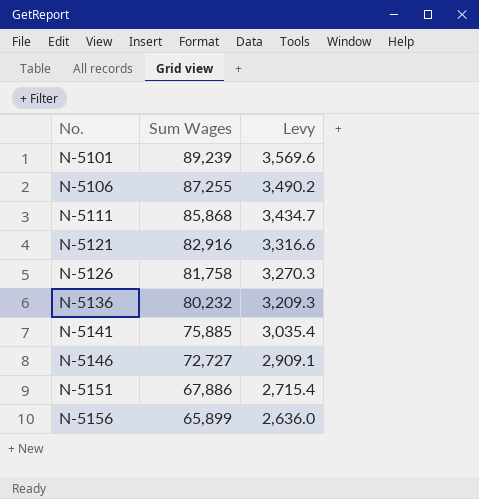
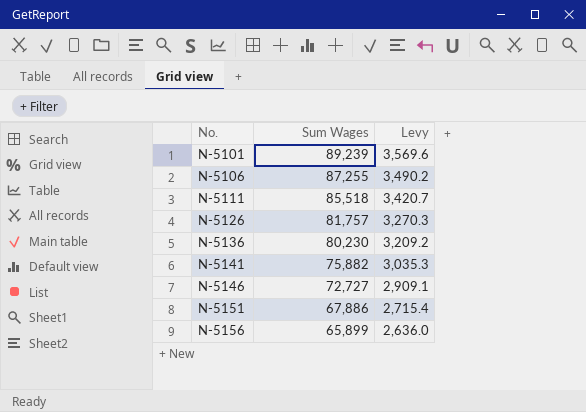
row N-5121: 82,916 | 3,316.6 -> none
N-5111 | Sum Wages: 85,868 -> 85,518
N-5111 | Levy: 3,434.7 -> 3,420.7
N-5126 | Sum Wages: 81,758 -> 81,757
N-5136 | Sum Wages: 80,232 -> 80,230
N-5136 | Levy: 3,209.3 -> 3,209.2
N-5141 | Sum Wages: 75,885 -> 75,882
N-5141 | Levy: 3,035.4 -> 3,035.3

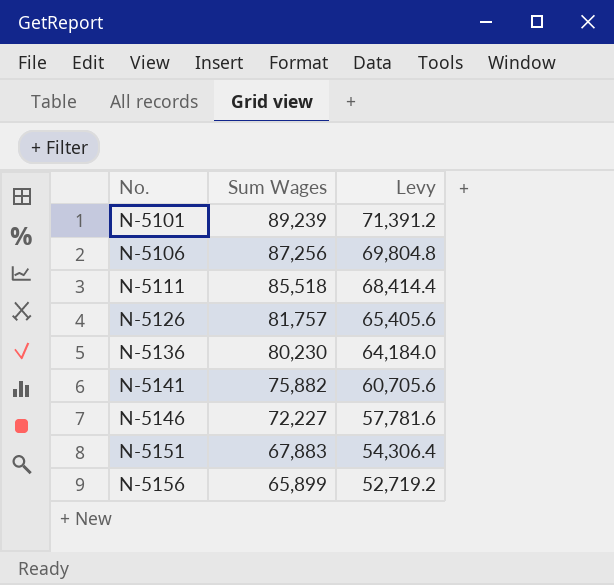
column Levy | formula: [Sum Wages] * 0.04 -> [Sum Wages] * 0.8
N-5106 | Sum Wages: 87,255 -> 87,256
N-5146 | Sum Wages: 72,727 -> 72,227
N-5151 | Sum Wages: 67,886 -> 67,883

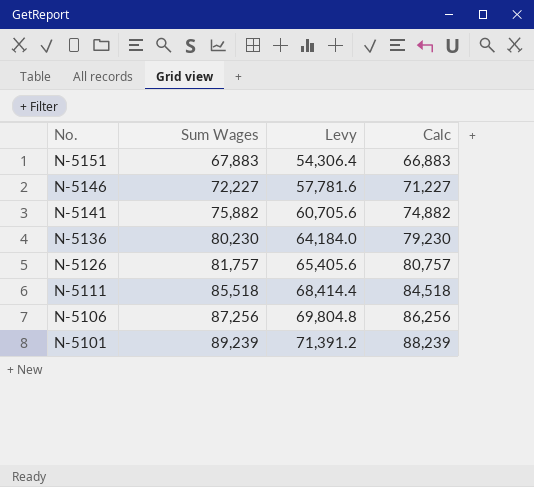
row order: No. ascending -> No. descending
column Calc | formula: none -> [Sum Wages] - 1000
row N-5156: 65,899 | 52,719.2 -> none

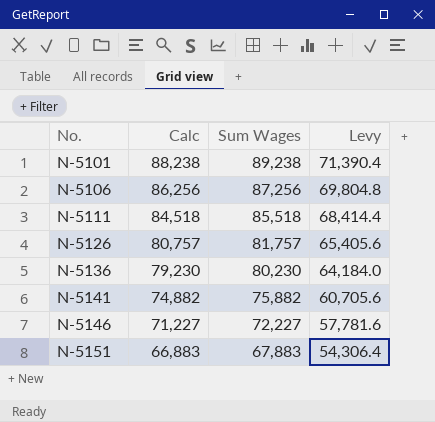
row order: No. descending -> No. ascending
column Calc | position: 4 -> 2
N-5101 | Calc: 88,239 -> 88,238
N-5101 | Sum Wages: 89,239 -> 89,238
N-5101 | Levy: 71,391.2 -> 71,390.4

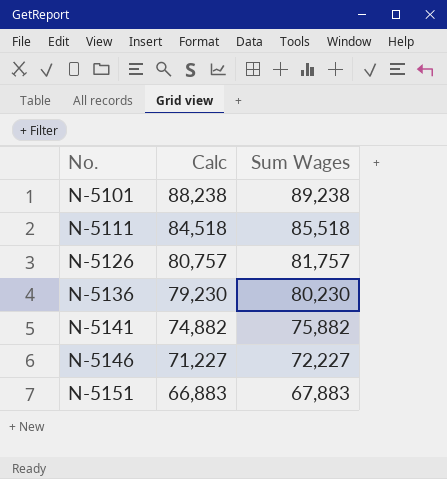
column Levy | formula: [Sum Wages] * 0.8 -> none
row N-5106: 86,256 | 87,256 | 69,804.8 -> none

